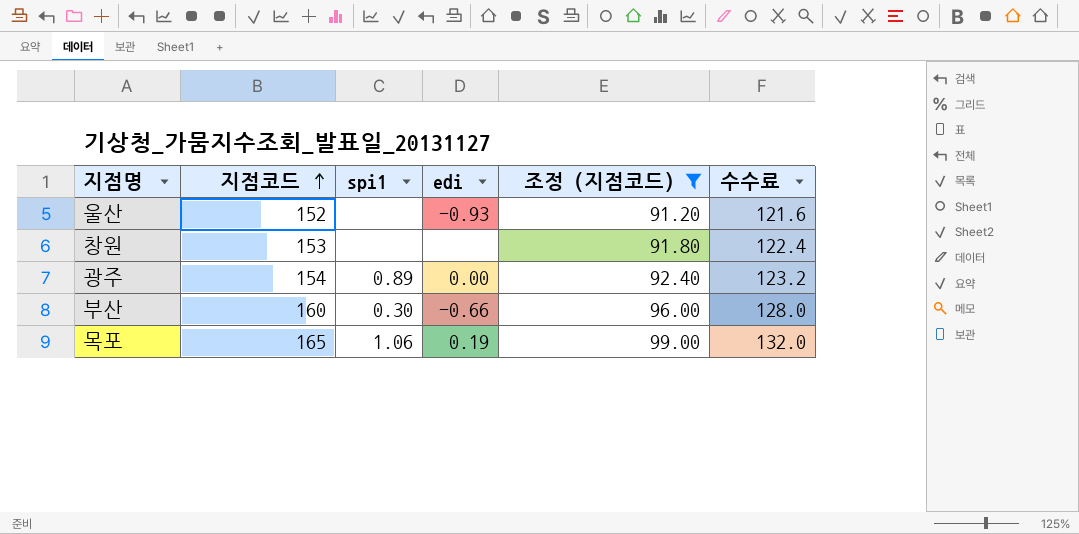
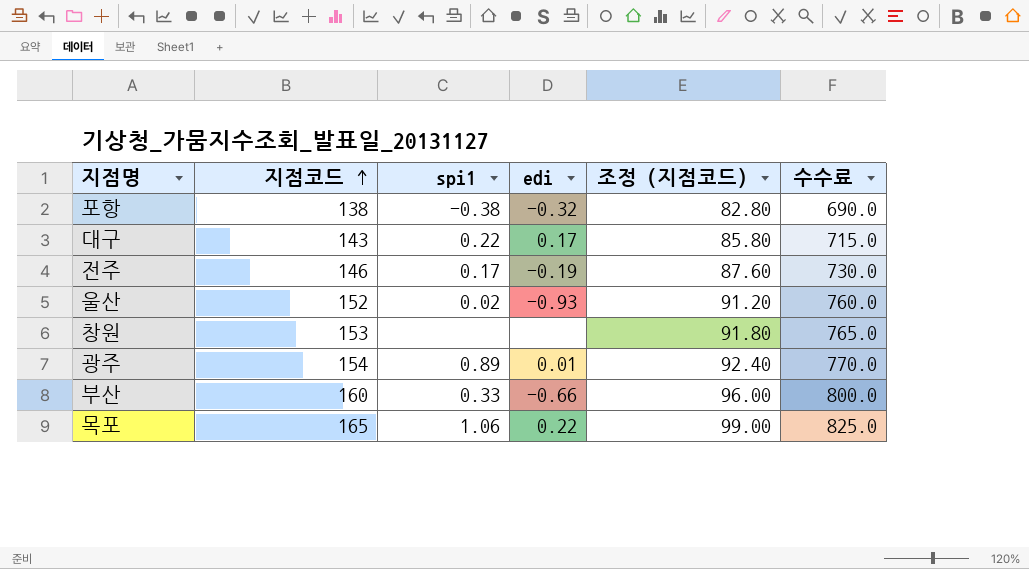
filter: 조정 (지점코드) >= 91.20 -> none
column 수수료 | formula: [지점코드] * 0.8 -> [지점코드] * 5
울산 | spi1: none -> 0.02
광주 | edi: 0.00 -> 0.01
부산 | spi1: 0.30 -> 0.33
목포 | edi: 0.19 -> 0.22

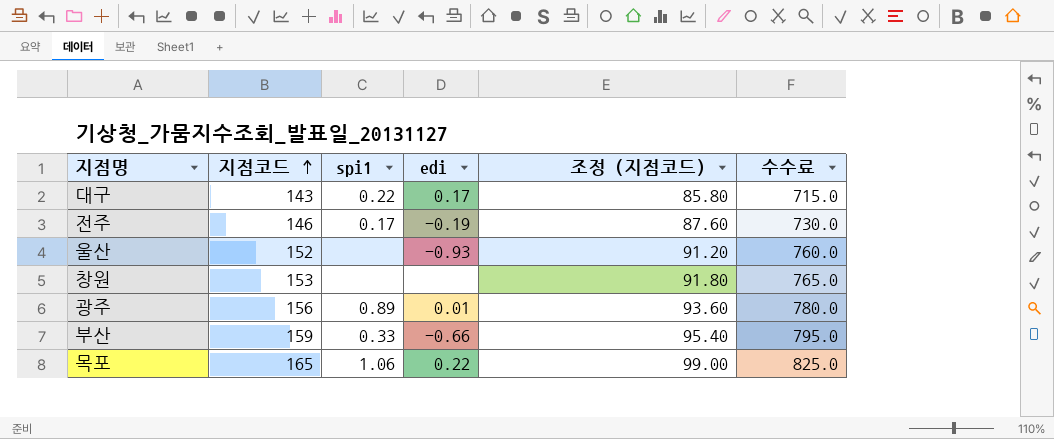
row 포항: 138 | -0.38 | -0.32 | 82.80 | 690.0 -> none
울산 | spi1: 0.02 -> none
광주 | 지점코드: 154 -> 156
광주 | 조정 (지점코드): 92.40 -> 93.60
광주 | 수수료: 770.0 -> 780.0
부산 | 지점코드: 160 -> 159
부산 | 조정 (지점코드): 96.00 -> 95.40
부산 | 수수료: 800.0 -> 795.0

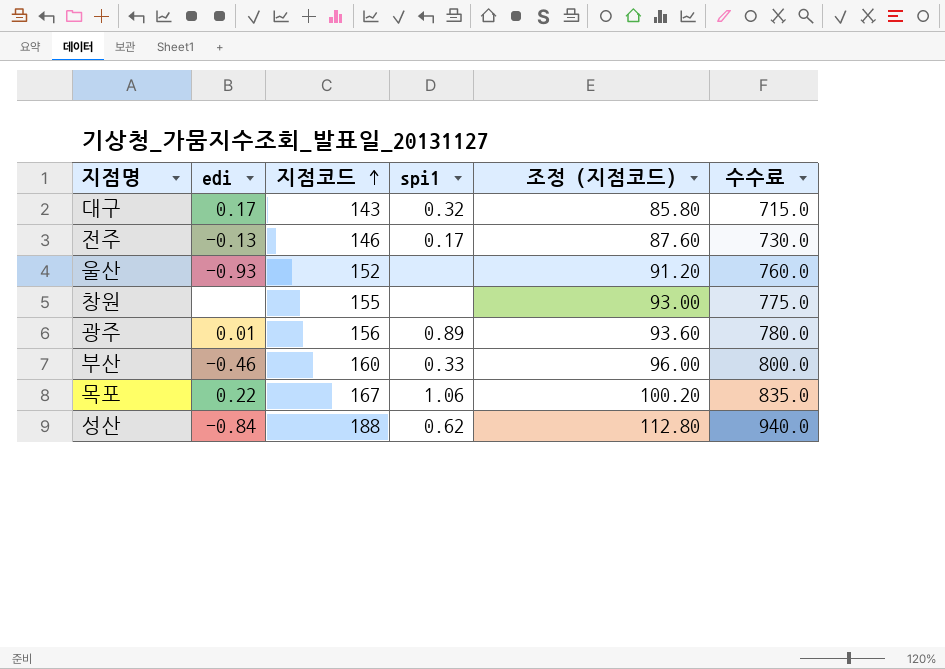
column edi | position: 4 -> 2
대구 | spi1: 0.22 -> 0.32
전주 | edi: -0.19 -> -0.13
창원 | 지점코드: 153 -> 155
창원 | 조정 (지점코드): 91.80 -> 93.00
창원 | 수수료: 765.0 -> 775.0
부산 | edi: -0.66 -> -0.46
부산 | 지점코드: 159 -> 160
부산 | 조정 (지점코드): 95.40 -> 96.00
부산 | 수수료: 795.0 -> 800.0
목포 | 지점코드: 165 -> 167
목포 | 조정 (지점코드): 99.00 -> 100.20
목포 | 수수료: 825.0 -> 835.0
row 성산: none -> -0.84 | 188 | 0.62 | 112.80 | 940.0

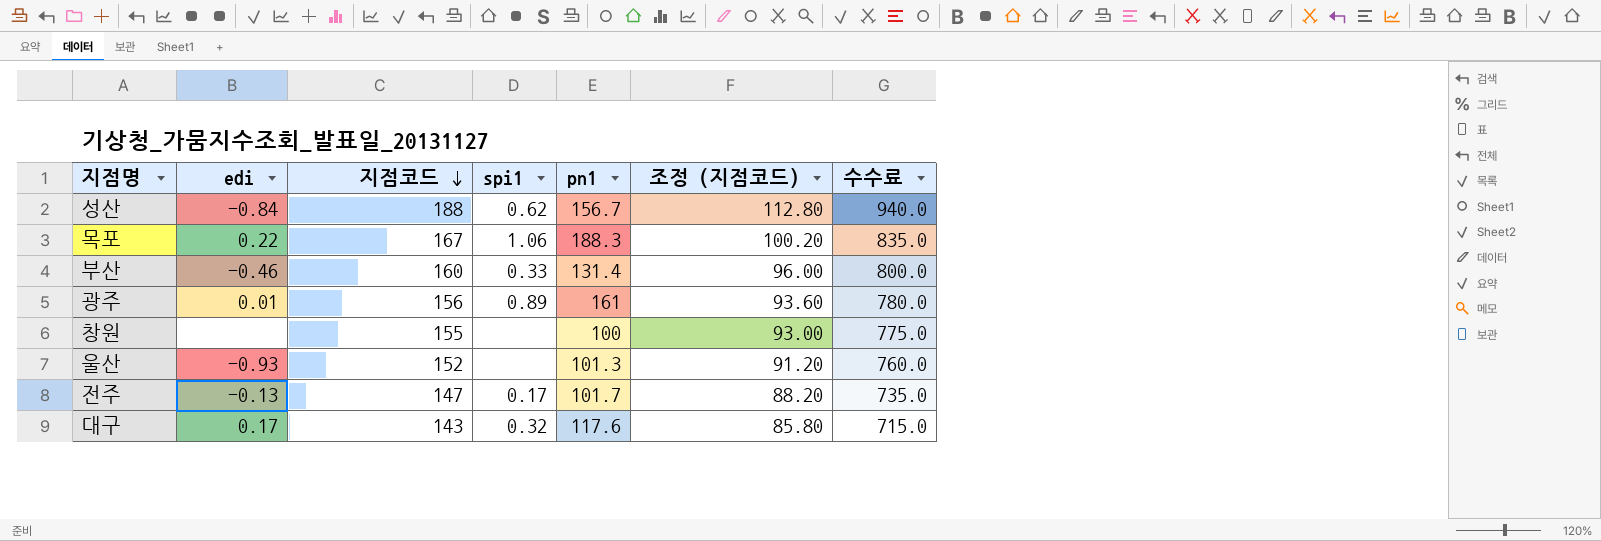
row order: 지점코드 ascending -> 지점코드 descending
column pn1 | position: none -> 5
전주 | 지점코드: 146 -> 147
전주 | 조정 (지점코드): 87.60 -> 88.20
전주 | 수수료: 730.0 -> 735.0

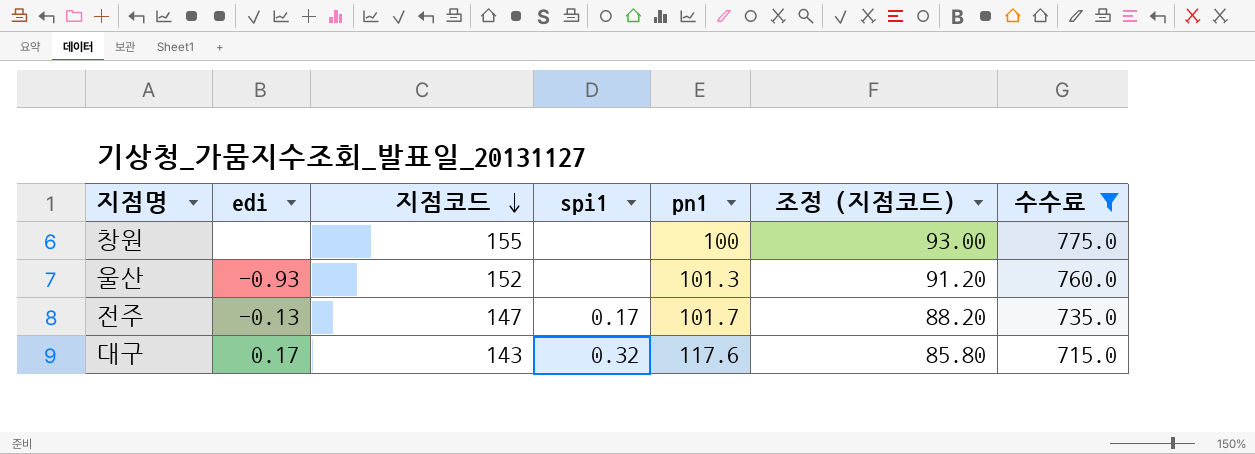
filter: none -> 수수료 <= 775.0

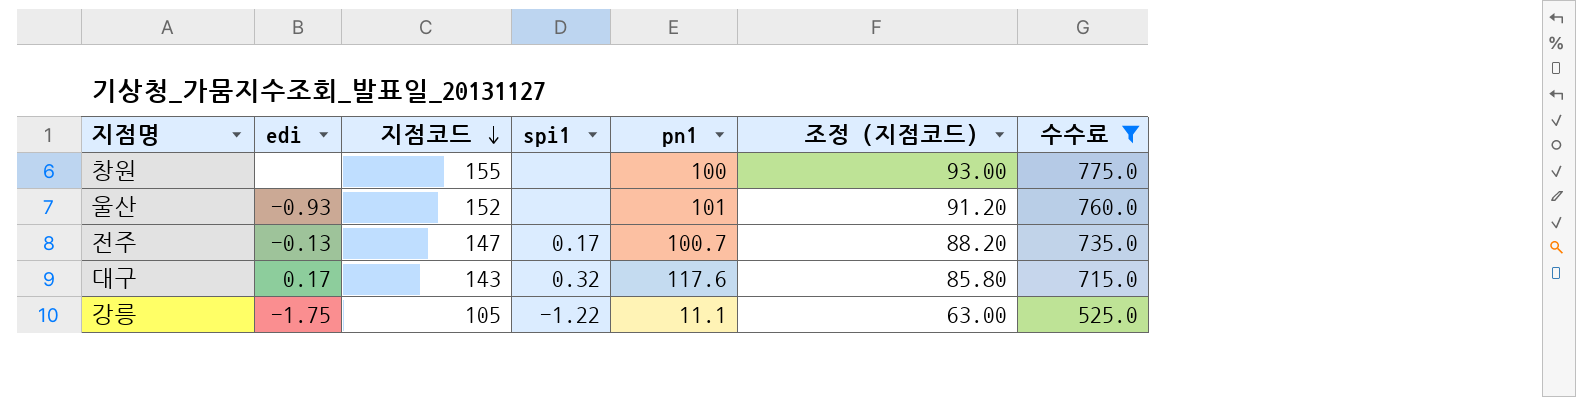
울산 | pn1: 101.3 -> 101
전주 | pn1: 101.7 -> 100.7
row 강릉: none -> -1.75 | 105 | -1.22 | 11.1 | 63.00 | 525.0

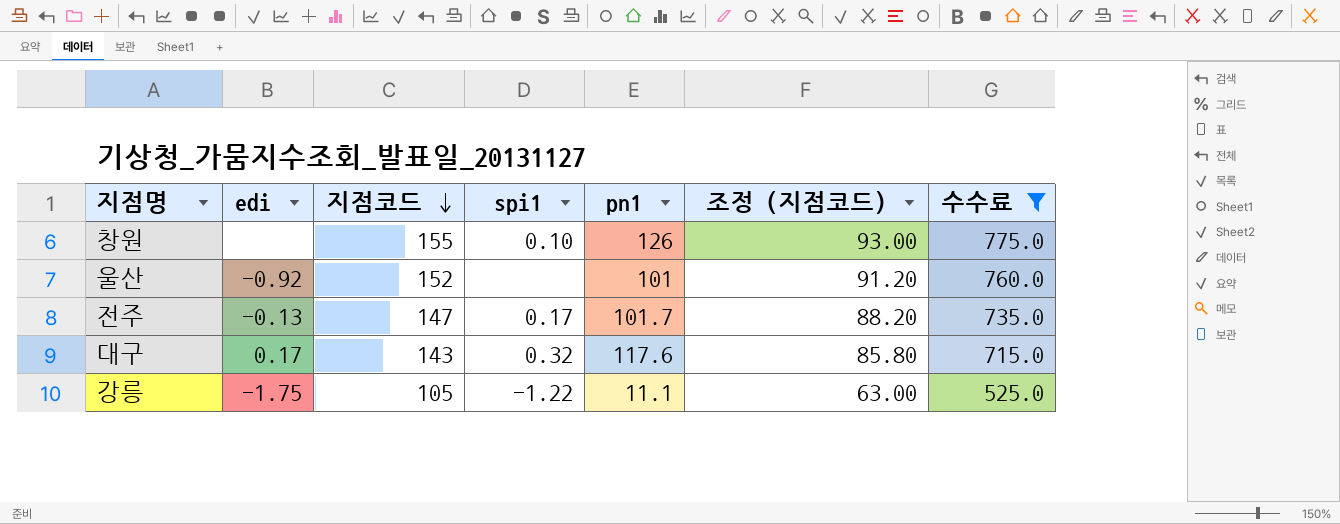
창원 | spi1: none -> 0.10
창원 | pn1: 100 -> 126
울산 | edi: -0.93 -> -0.92
전주 | pn1: 100.7 -> 101.7

